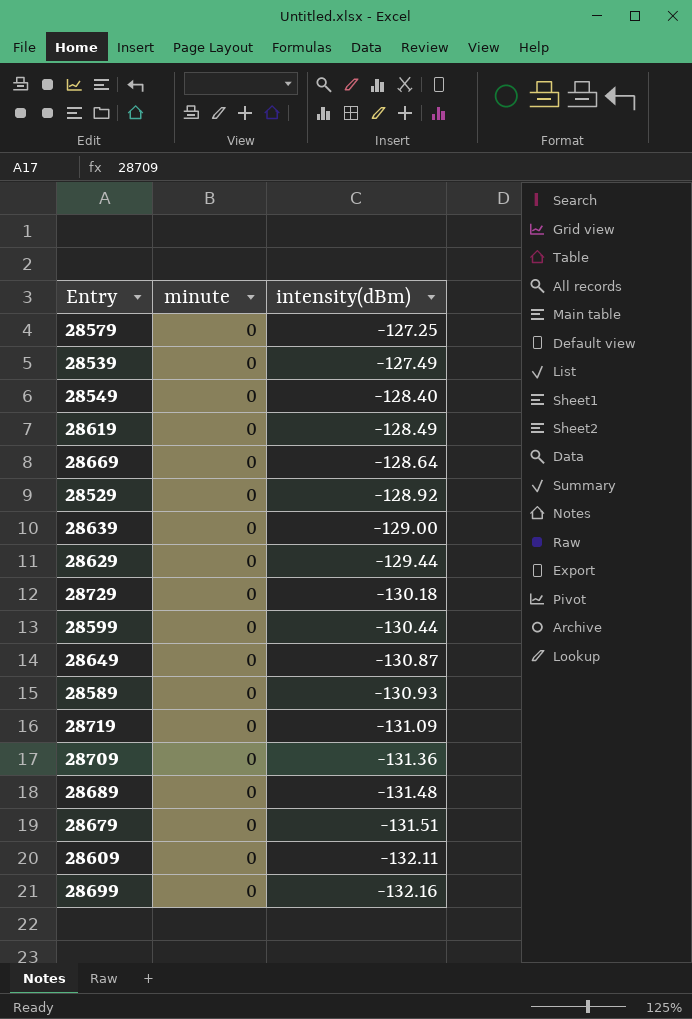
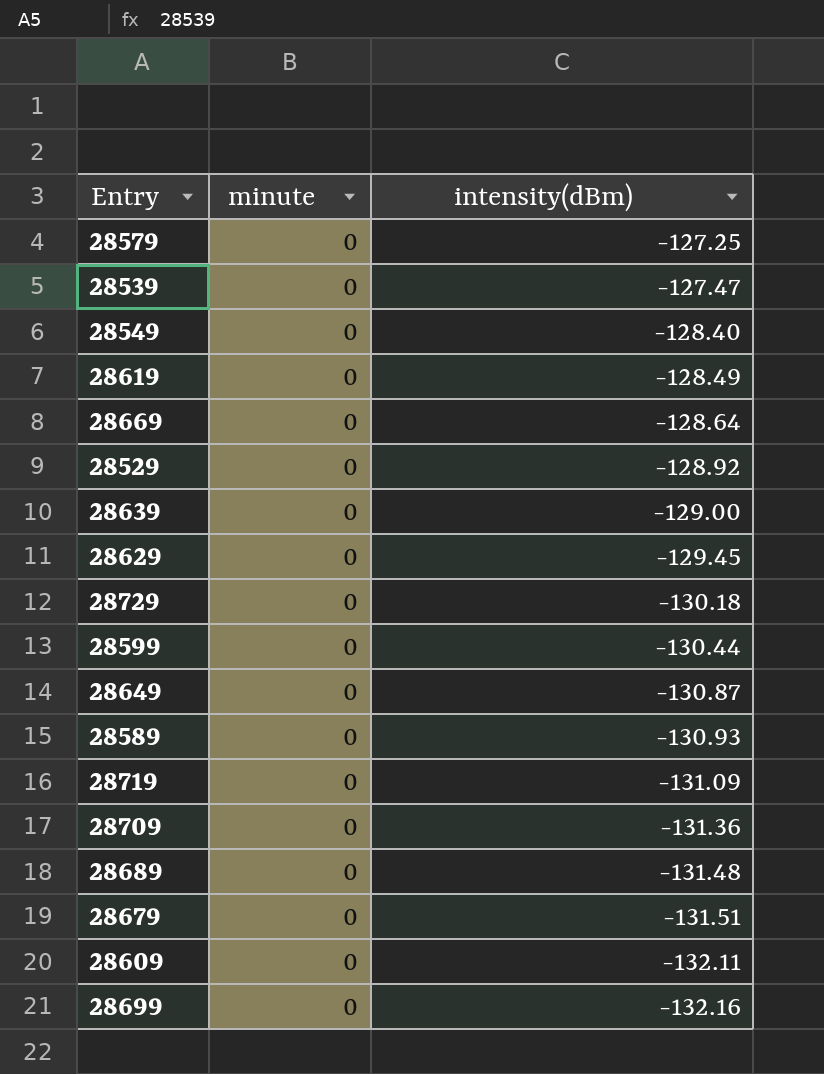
28539 | intensity(dBm): -127.49 -> -127.47
28629 | intensity(dBm): -129.44 -> -129.45

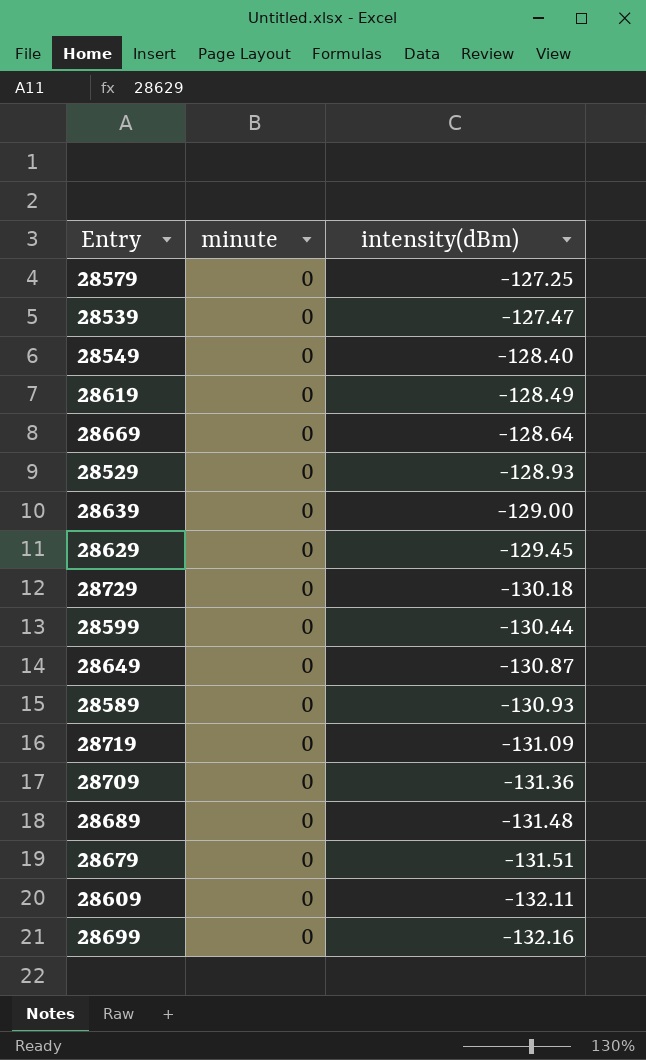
28529 | intensity(dBm): -128.92 -> -128.93

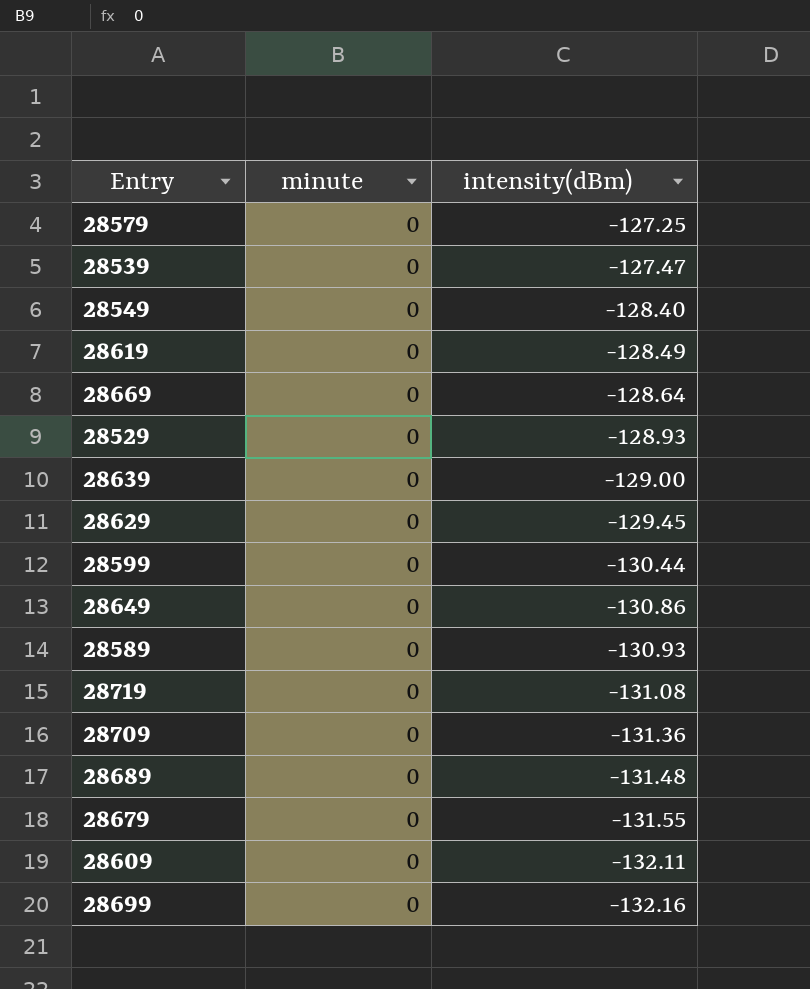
row 28729: 0 | -130.18 -> none
28649 | intensity(dBm): -130.87 -> -130.86
28719 | intensity(dBm): -131.09 -> -131.08
28679 | intensity(dBm): -131.51 -> -131.55

